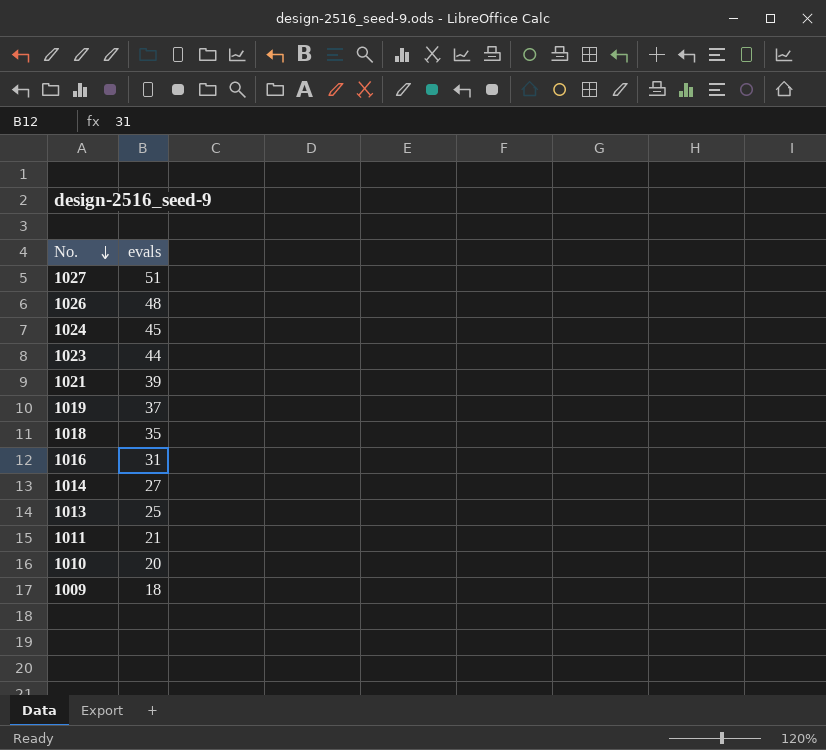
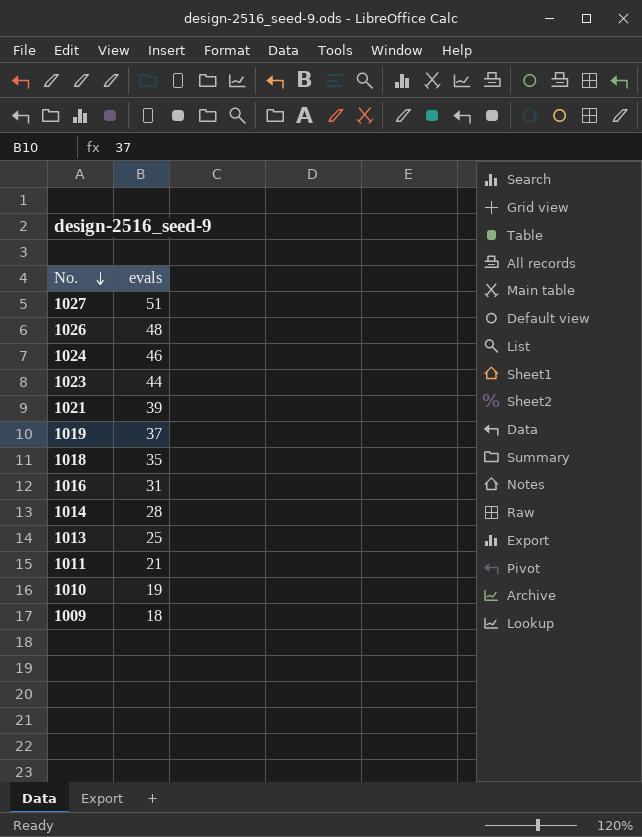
1024 | evals: 45 -> 46
1014 | evals: 27 -> 28
1010 | evals: 20 -> 19

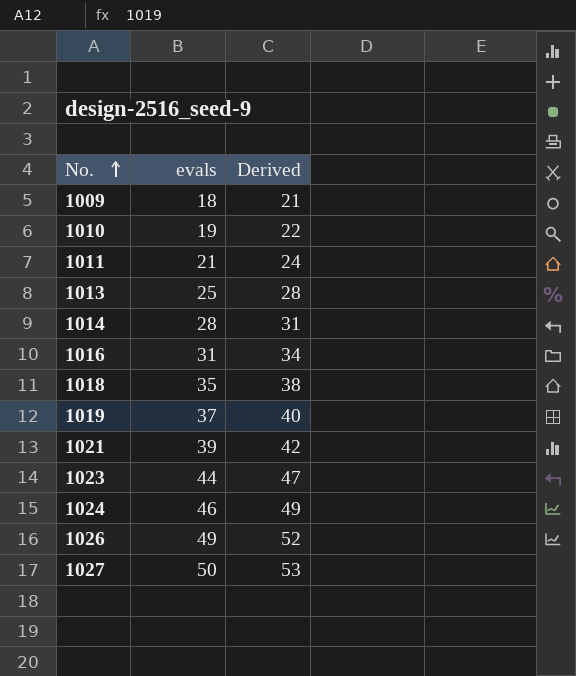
row order: No. descending -> No. ascending
column Derived | formula: none -> [evals] + 3
1026 | evals: 48 -> 49
1027 | evals: 51 -> 50

